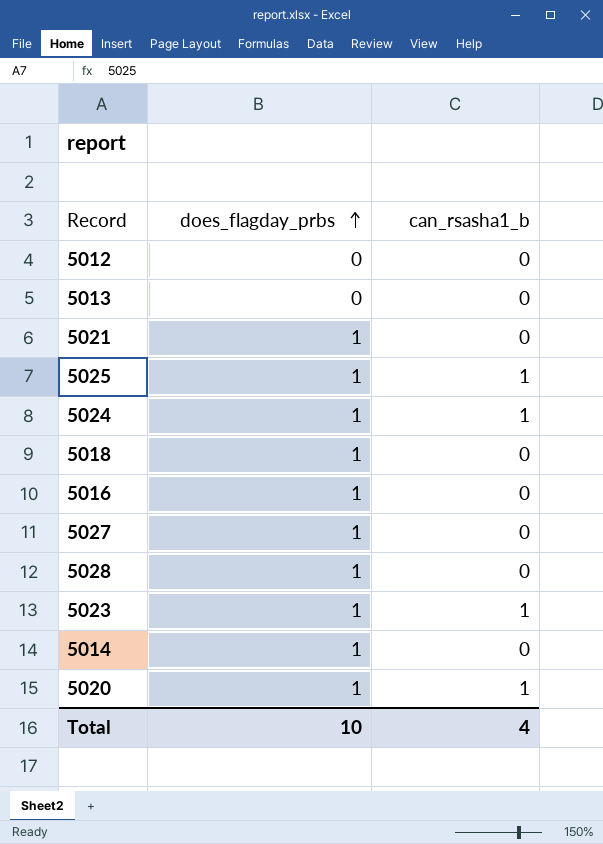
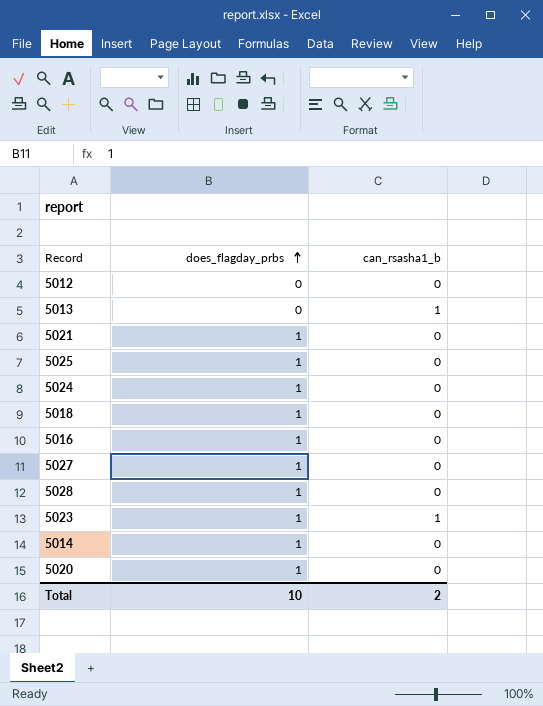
5013 | can_rsasha1_b: 0 -> 1
5025 | can_rsasha1_b: 1 -> 0
5024 | can_rsasha1_b: 1 -> 0
5020 | can_rsasha1_b: 1 -> 0
Total | can_rsasha1_b: 4 -> 2

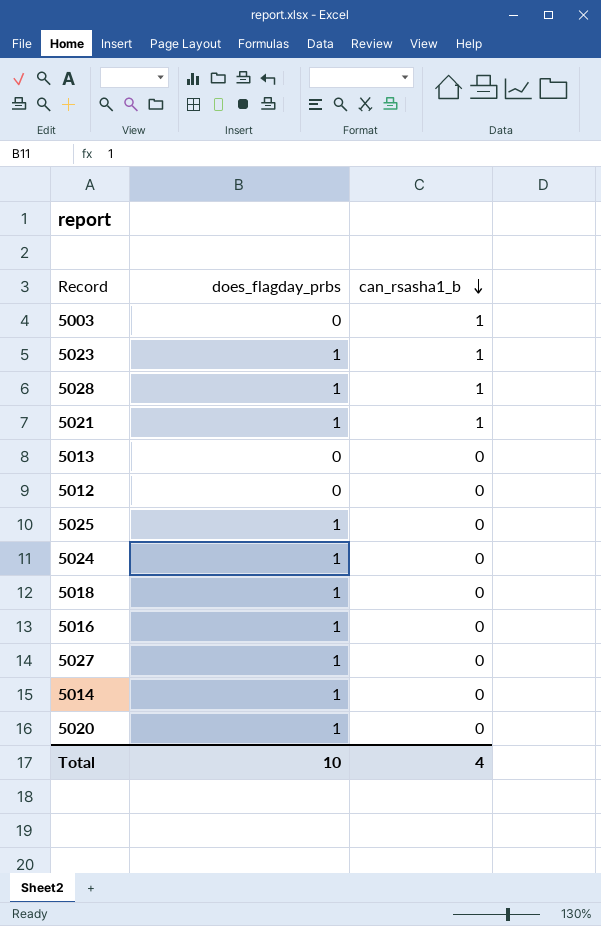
row order: does_flagday_prbs ascending -> can_rsasha1_b descending
row 5003: none -> 0 | 1
5028 | can_rsasha1_b: 0 -> 1
5021 | can_rsasha1_b: 0 -> 1
5013 | can_rsasha1_b: 1 -> 0
Total | can_rsasha1_b: 2 -> 4

